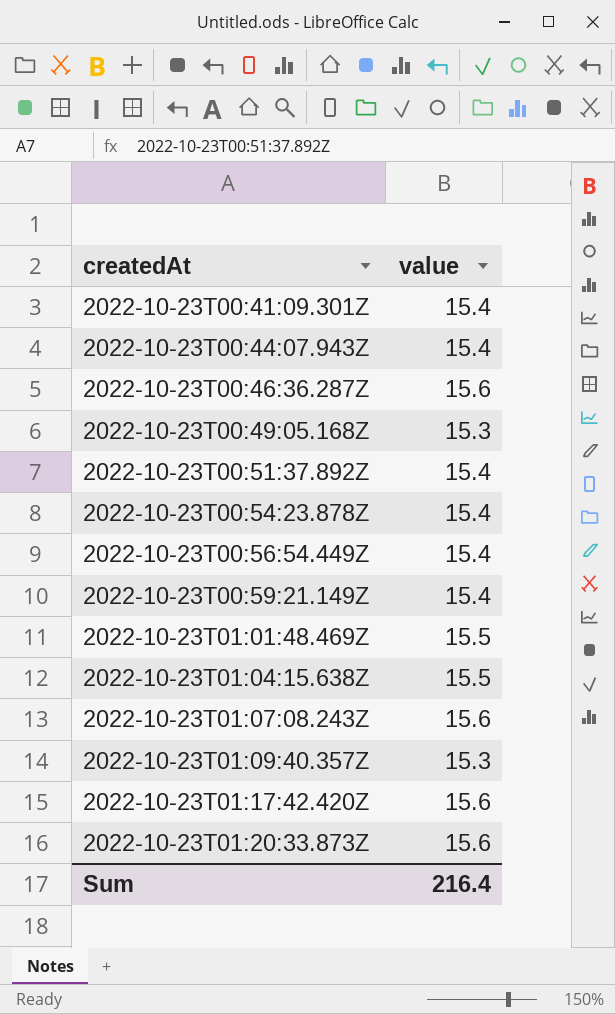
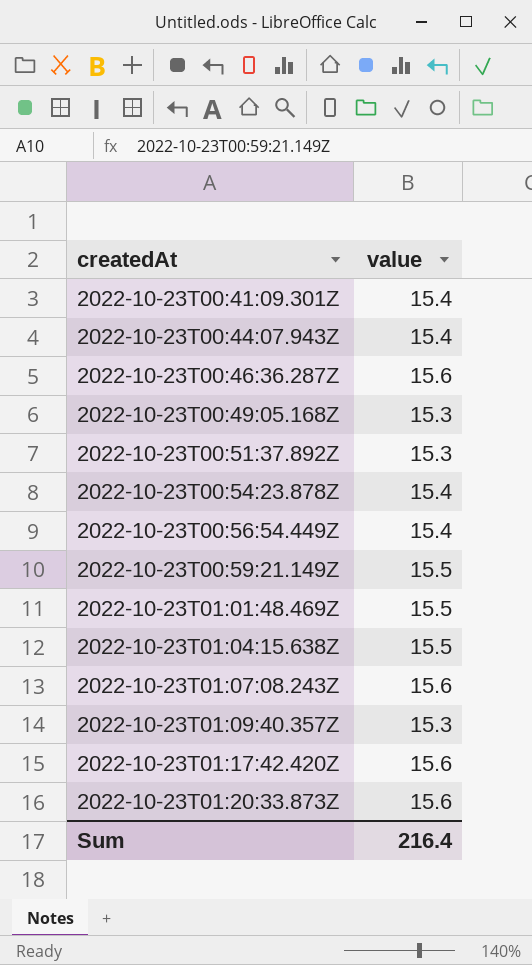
2022-10-23T00:51:37.892Z | value: 15.4 -> 15.3
2022-10-23T00:59:21.149Z | value: 15.4 -> 15.5

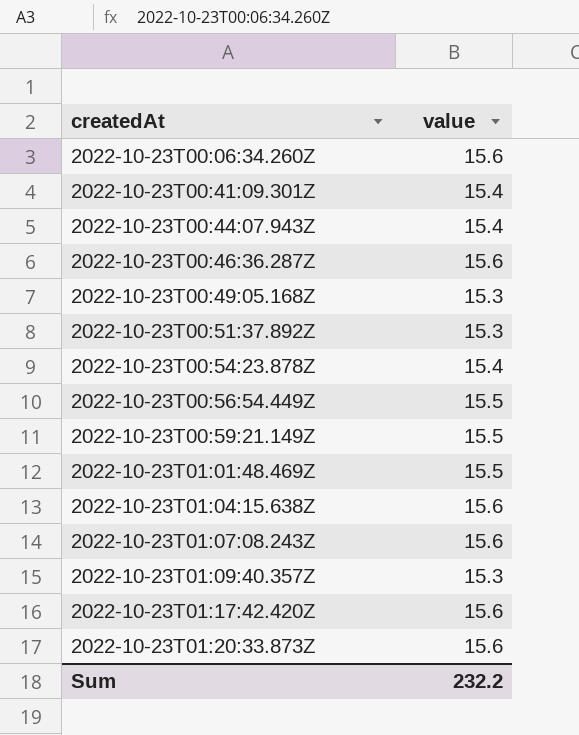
row 2022-10-23T00:06:34.260Z: none -> 15.6
2022-10-23T00:56:54.449Z | value: 15.4 -> 15.5
2022-10-23T01:04:15.638Z | value: 15.5 -> 15.6
Sum | value: 216.4 -> 232.2

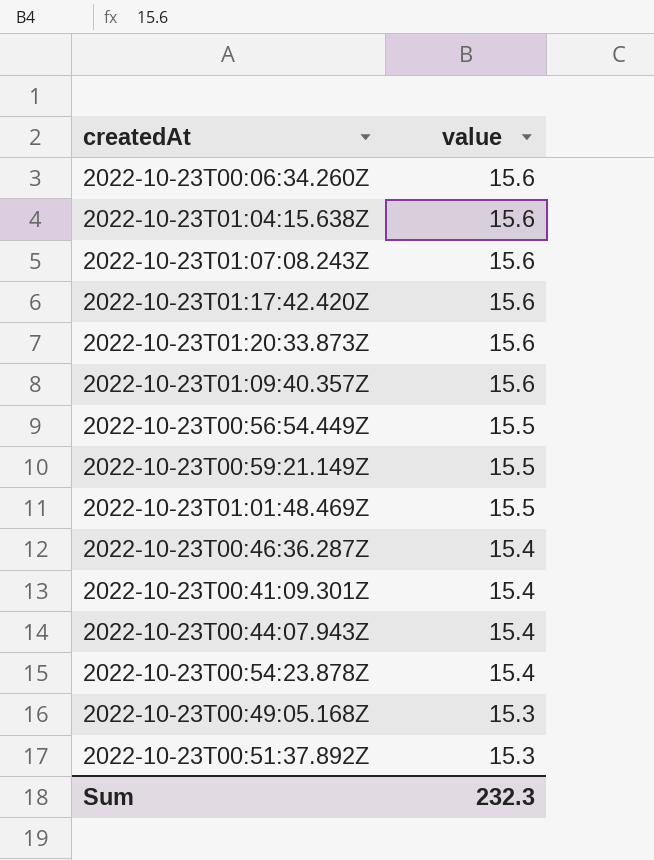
row order: createdAt ascending -> value descending
2022-10-23T01:09:40.357Z | value: 15.3 -> 15.6
2022-10-23T00:46:36.287Z | value: 15.6 -> 15.4
Sum | value: 232.2 -> 232.3

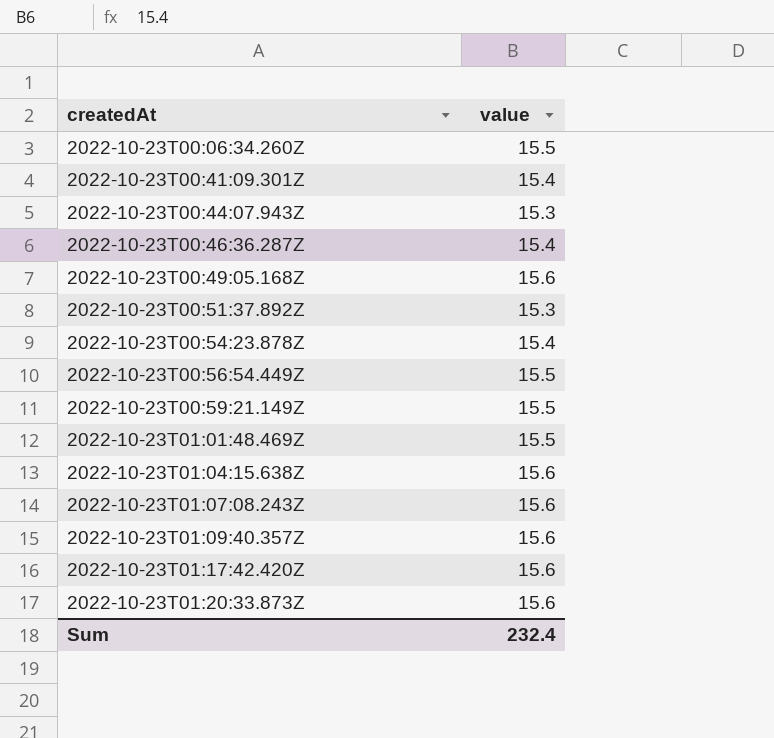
row order: value descending -> createdAt ascending
2022-10-23T00:06:34.260Z | value: 15.6 -> 15.5
2022-10-23T00:44:07.943Z | value: 15.4 -> 15.3
2022-10-23T00:49:05.168Z | value: 15.3 -> 15.6
Sum | value: 232.3 -> 232.4

